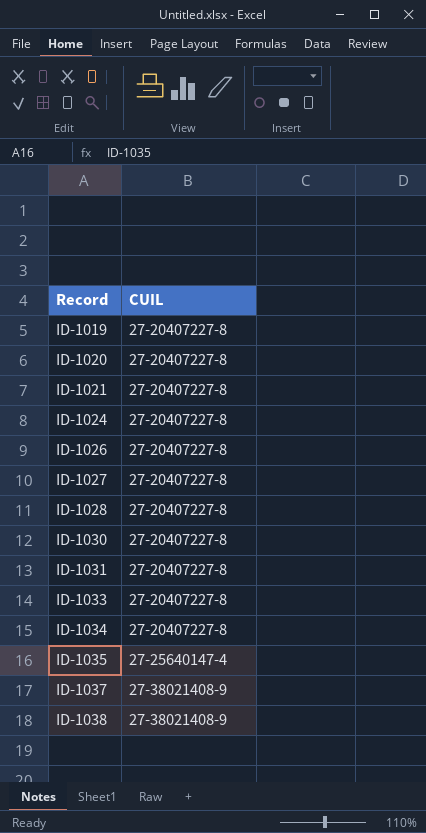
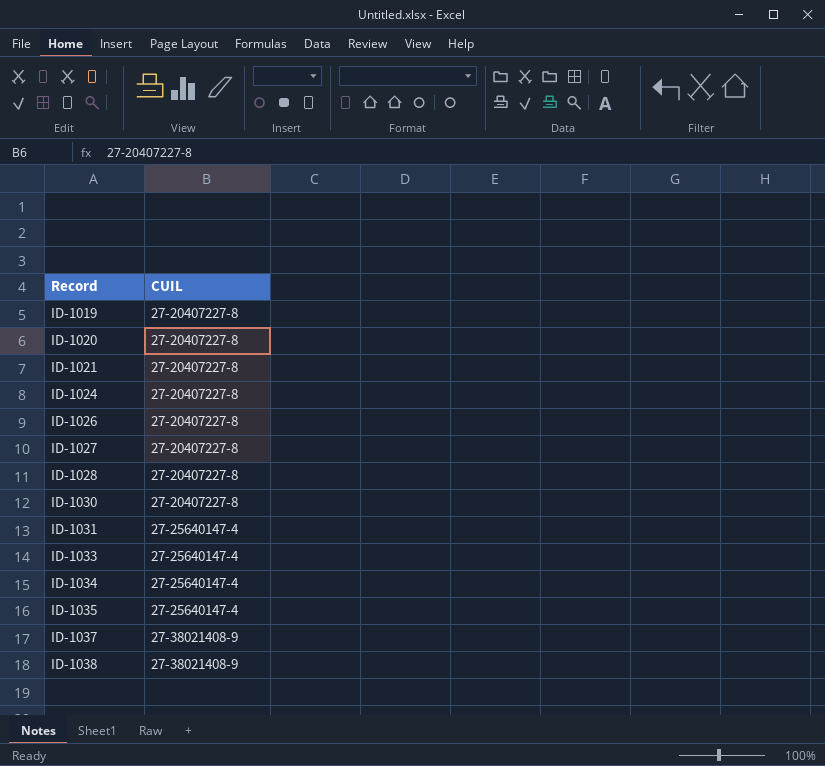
ID-1031 | CUIL: 27-20407227-8 -> 27-25640147-4
ID-1033 | CUIL: 27-20407227-8 -> 27-25640147-4
ID-1034 | CUIL: 27-20407227-8 -> 27-25640147-4

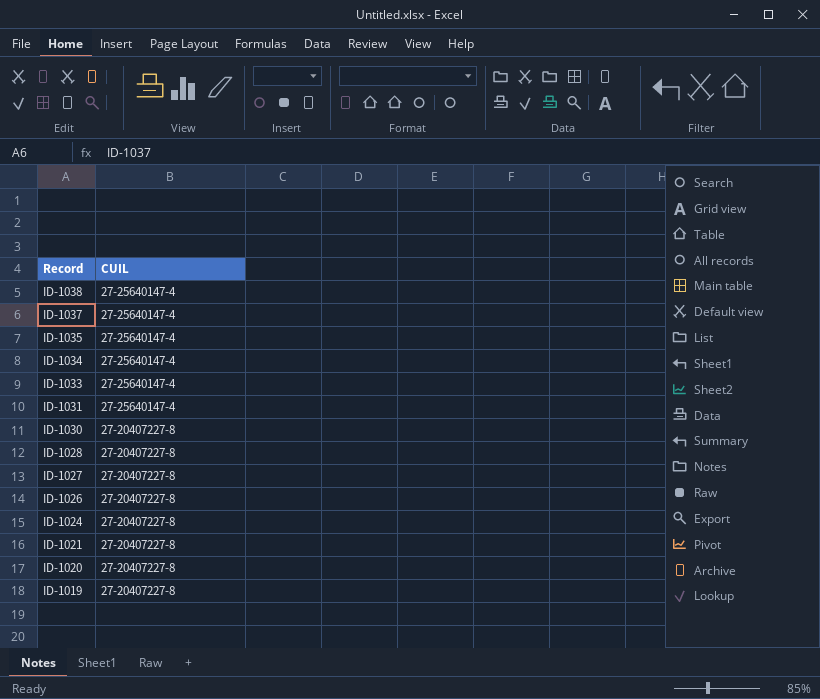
row order: Record ascending -> Record descending
ID-1038 | CUIL: 27-38021408-9 -> 27-25640147-4
ID-1037 | CUIL: 27-38021408-9 -> 27-25640147-4

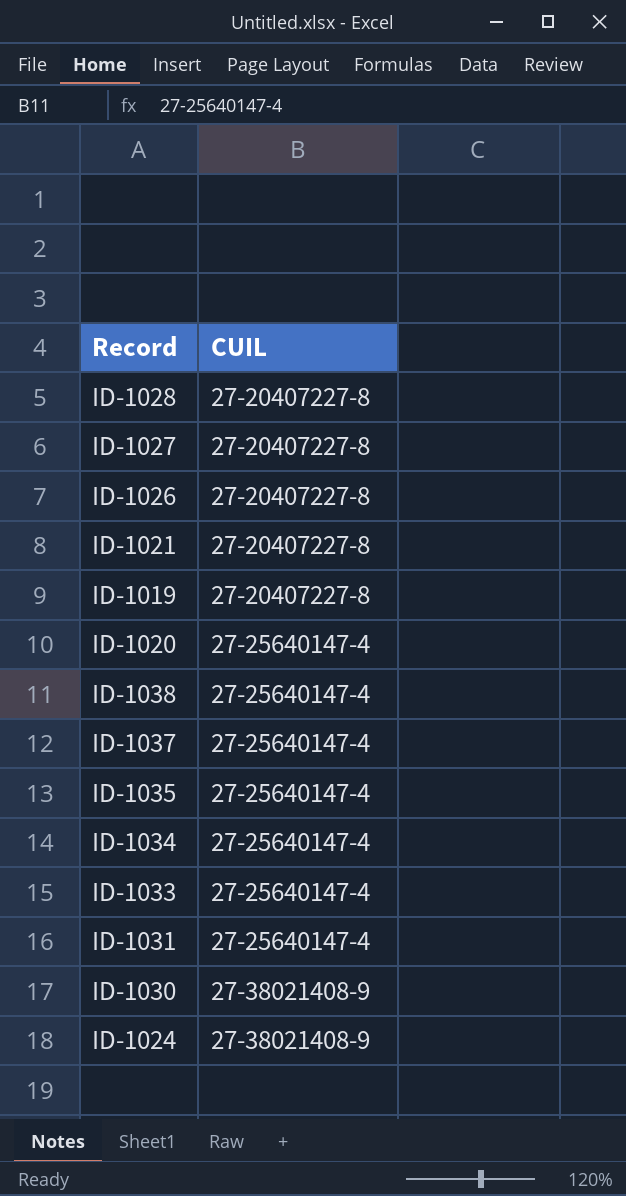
row order: Record descending -> CUIL ascending
ID-1020 | CUIL: 27-20407227-8 -> 27-25640147-4
ID-1030 | CUIL: 27-20407227-8 -> 27-38021408-9
ID-1024 | CUIL: 27-20407227-8 -> 27-38021408-9

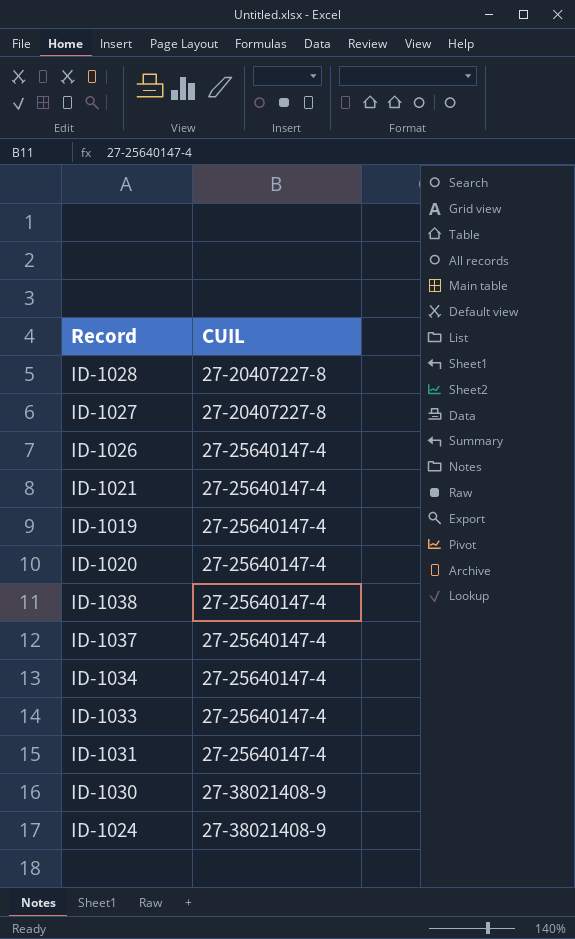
row ID-1035: 27-25640147-4 -> none
ID-1026 | CUIL: 27-20407227-8 -> 27-25640147-4
ID-1021 | CUIL: 27-20407227-8 -> 27-25640147-4
ID-1019 | CUIL: 27-20407227-8 -> 27-25640147-4

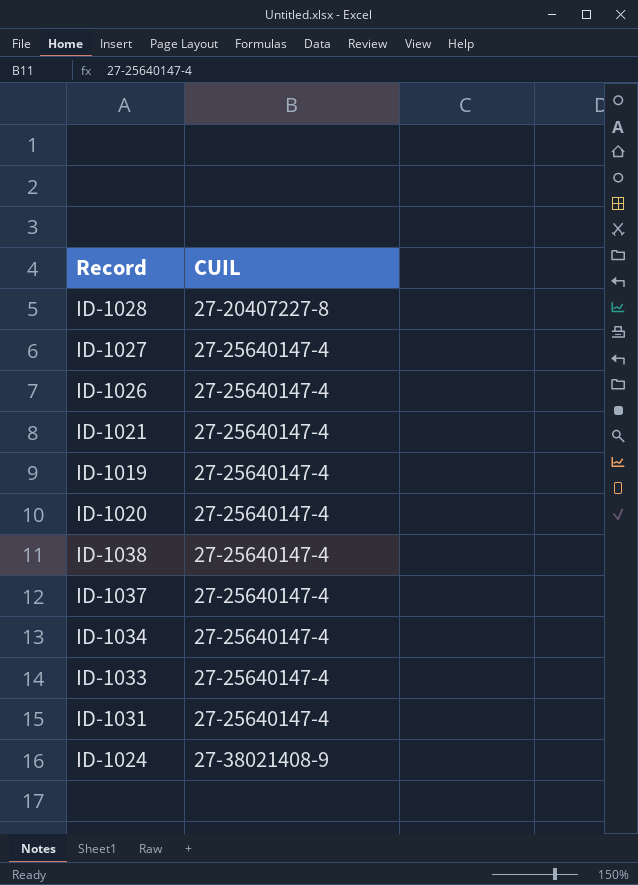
row ID-1030: 27-38021408-9 -> none
ID-1027 | CUIL: 27-20407227-8 -> 27-25640147-4

